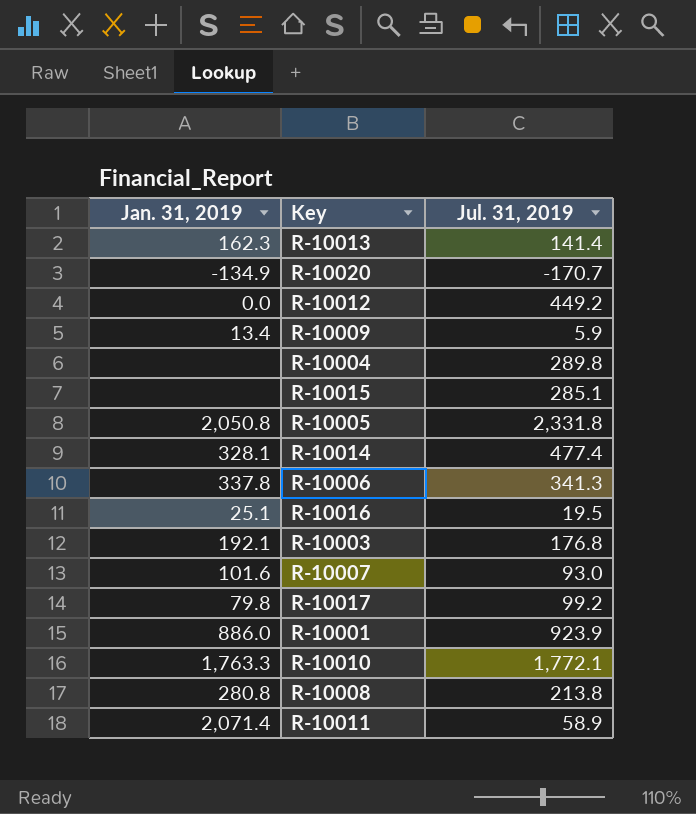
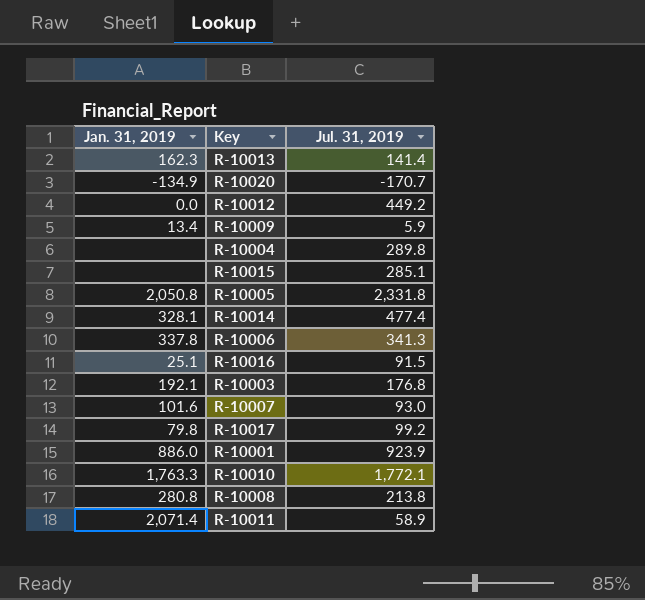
R-10016 | Jul. 31, 2019: 19.5 -> 91.5

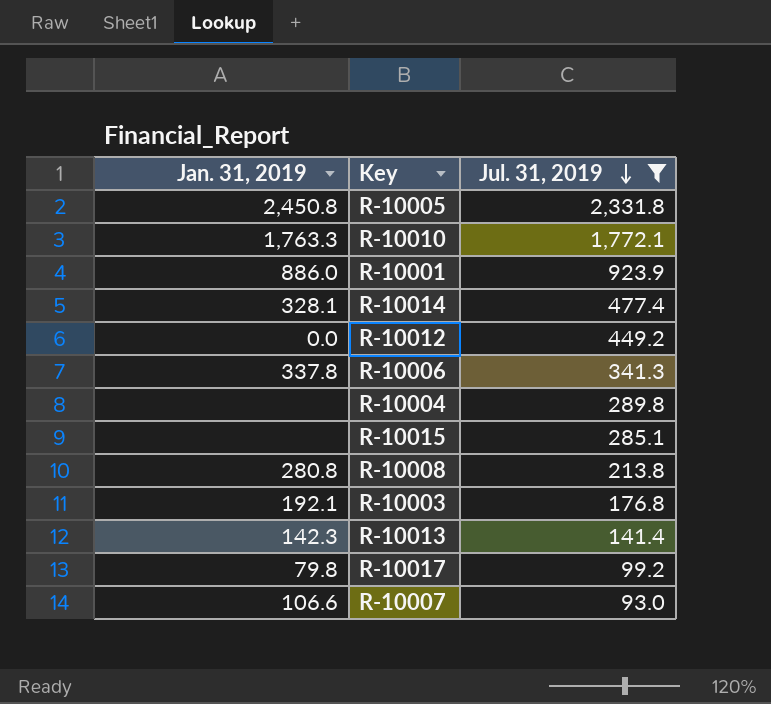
filter: none -> Jul. 31, 2019 >= 93.0
row order: none -> Jul. 31, 2019 descending
R-10005 | Jan. 31, 2019: 2,050.8 -> 2,450.8
R-10013 | Jan. 31, 2019: 162.3 -> 142.3
R-10007 | Jan. 31, 2019: 101.6 -> 106.6

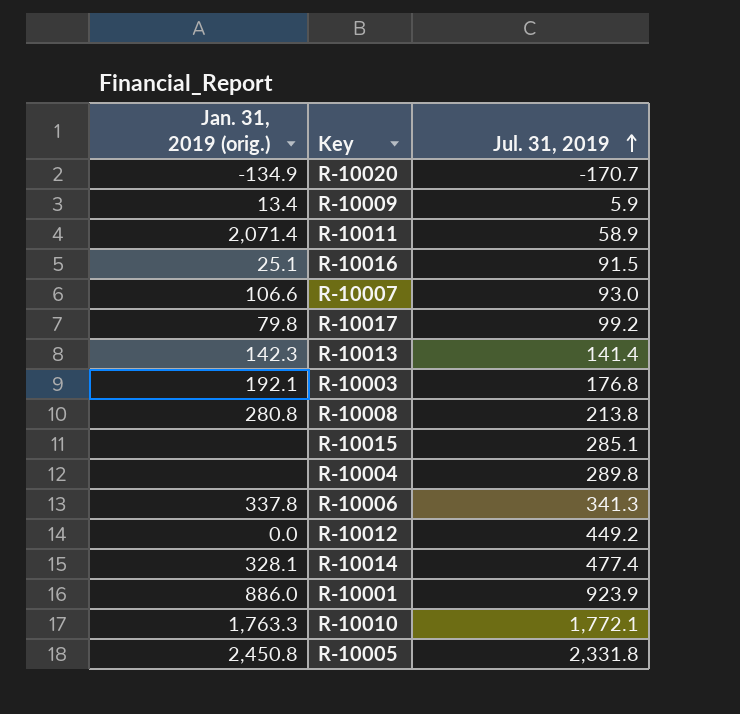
filter: Jul. 31, 2019 >= 93.0 -> none
row order: Jul. 31, 2019 descending -> Jul. 31, 2019 ascending
column name: Jan. 31, 2019 -> Jan. 31, 2019 (orig.)

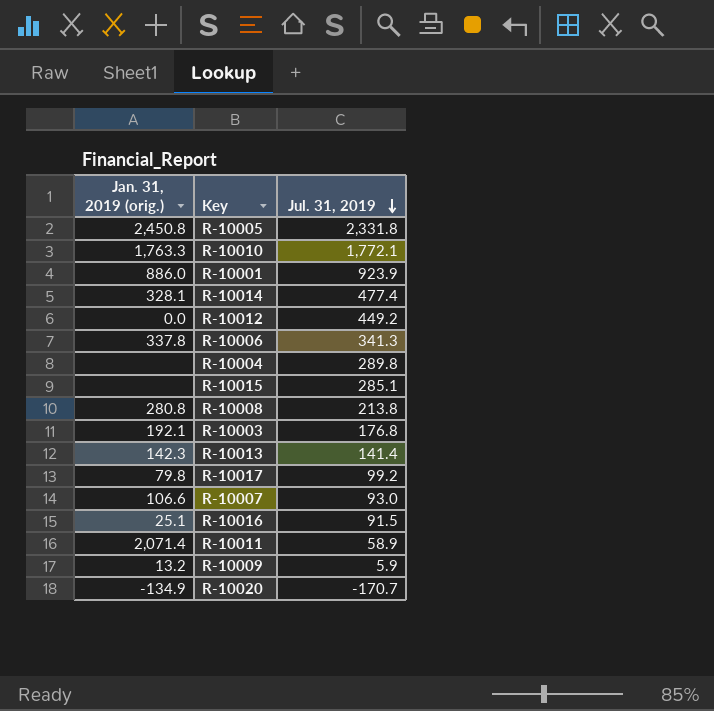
row order: Jul. 31, 2019 ascending -> Jul. 31, 2019 descending
R-10009 | Jan. 31, 2019 (orig.): 13.4 -> 13.2

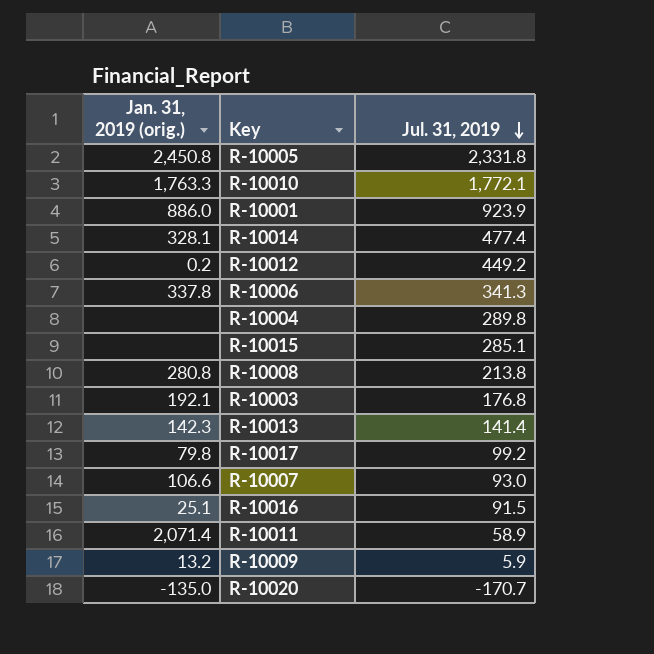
R-10012 | Jan. 31, 2019 (orig.): 0.0 -> 0.2
R-10020 | Jan. 31, 2019 (orig.): -134.9 -> -135.0

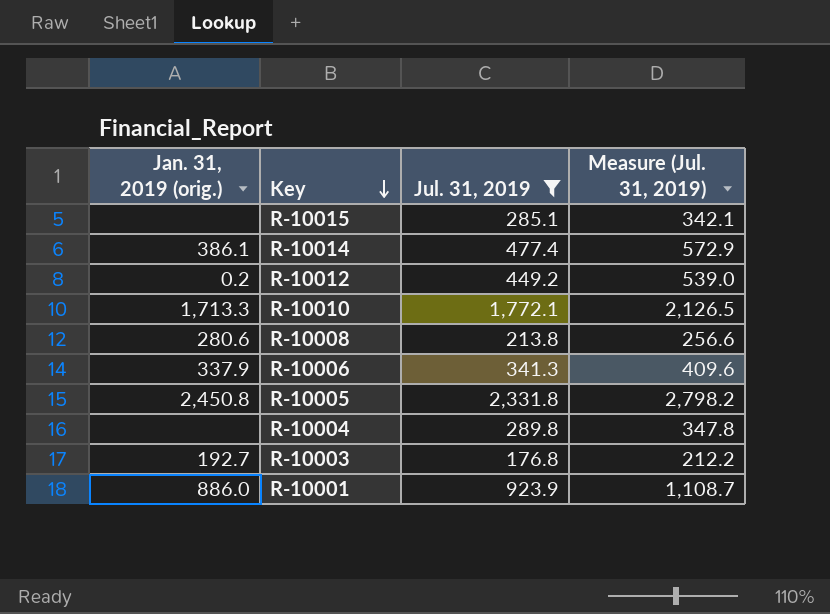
filter: none -> Jul. 31, 2019 >= 176.8
row order: Jul. 31, 2019 descending -> Key descending
column Measure (Jul. 31, 2019) | formula: none -> [Jul. 31, 2019] * 1.2
R-10014 | Jan. 31, 2019 (orig.): 328.1 -> 386.1
R-10010 | Jan. 31, 2019 (orig.): 1,763.3 -> 1,713.3
R-10008 | Jan. 31, 2019 (orig.): 280.8 -> 280.6
R-10006 | Jan. 31, 2019 (orig.): 337.8 -> 337.9
R-10003 | Jan. 31, 2019 (orig.): 192.1 -> 192.7

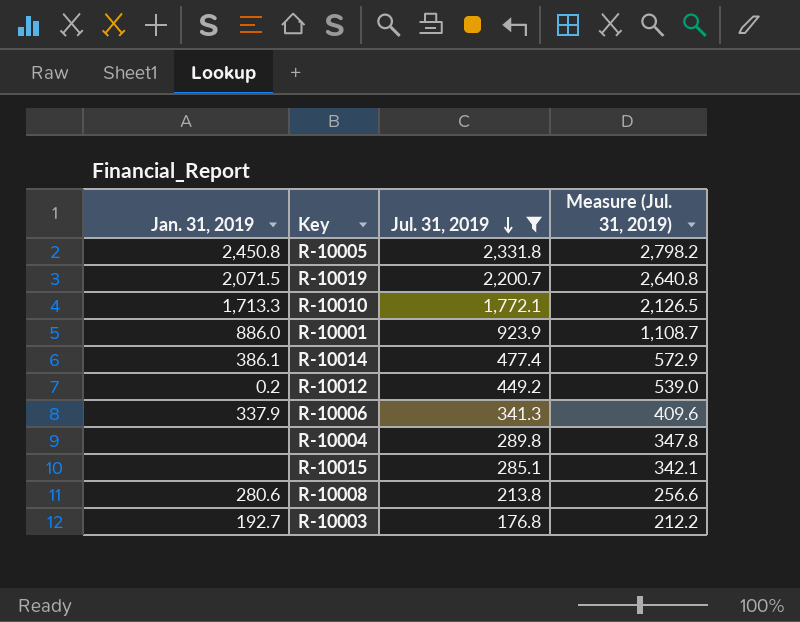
row order: Key descending -> Jul. 31, 2019 descending
column name: Jan. 31, 2019 (orig.) -> Jan. 31, 2019
row R-10019: none -> 2,071.5 | 2,200.7 | 2,640.8

